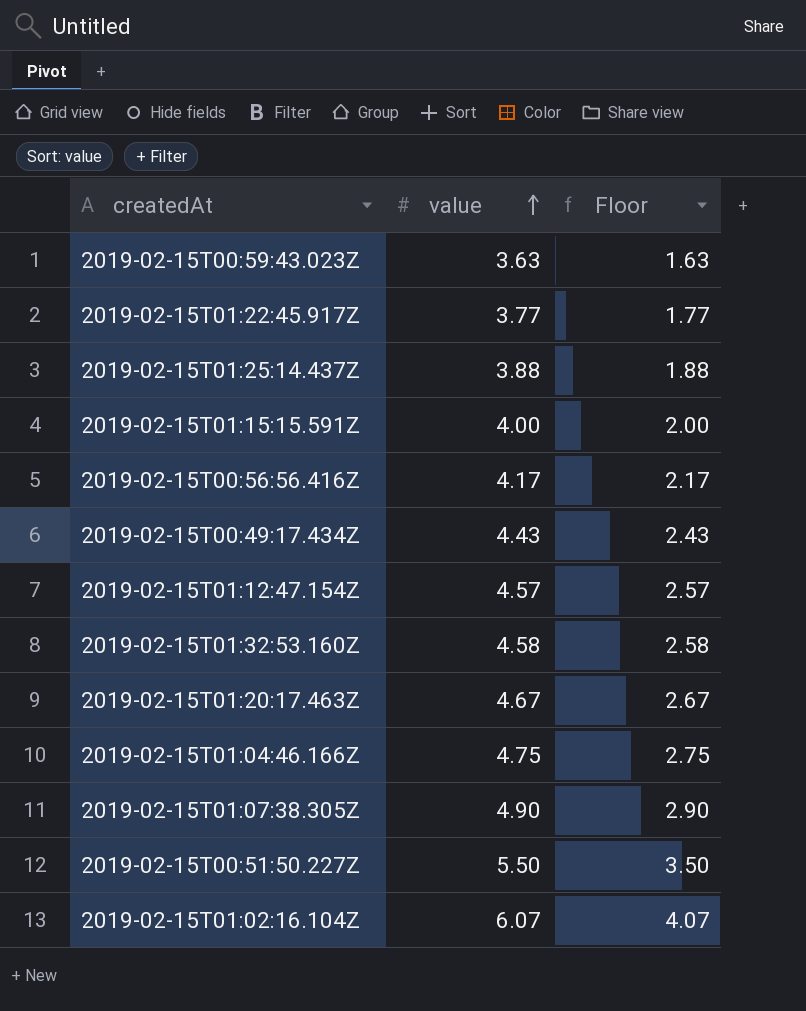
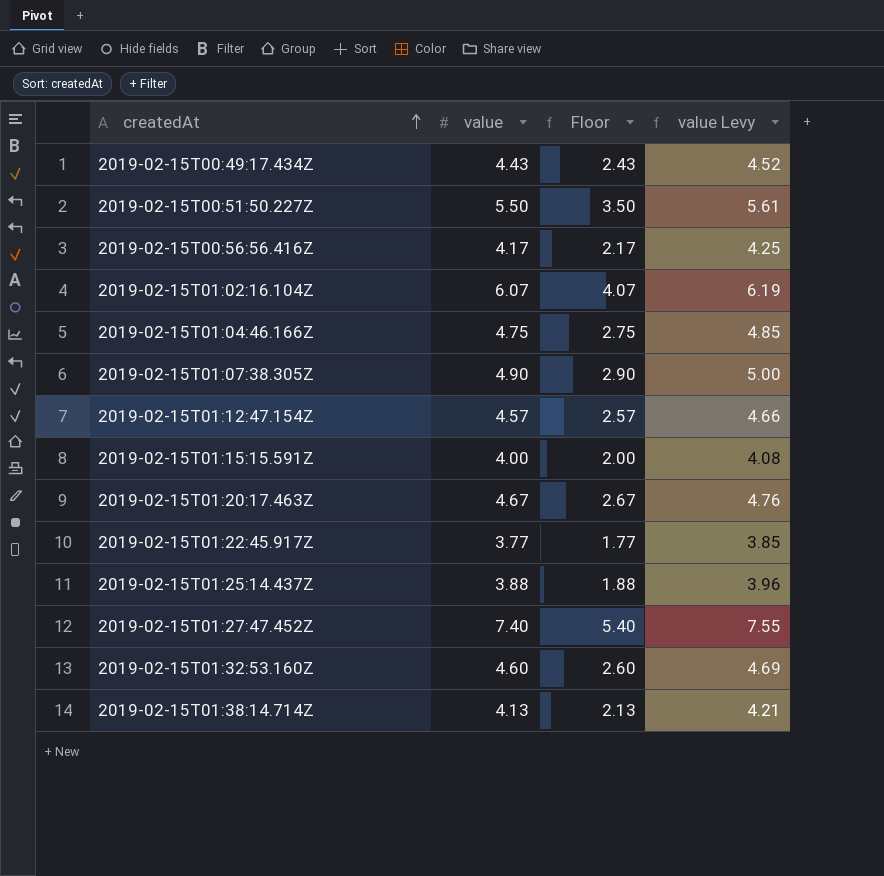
row order: value ascending -> createdAt ascending
column value Levy | formula: none -> [value] * 1.02
row 2019-02-15T00:59:43.023Z: 3.63 | 1.63 -> none
row 2019-02-15T01:27:47.452Z: none -> 7.40 | 5.40 | 7.55
2019-02-15T01:32:53.160Z | value: 4.58 -> 4.60
2019-02-15T01:32:53.160Z | Floor: 2.58 -> 2.60
row 2019-02-15T01:38:14.714Z: none -> 4.13 | 2.13 | 4.21

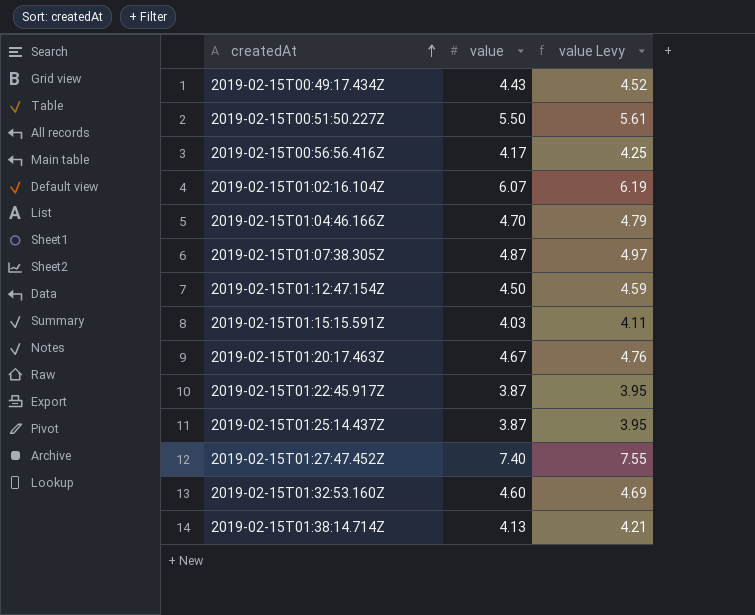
column Floor | formula: [value] - 2 -> none
2019-02-15T01:04:46.166Z | value: 4.75 -> 4.70
2019-02-15T01:04:46.166Z | value Levy: 4.85 -> 4.79
2019-02-15T01:07:38.305Z | value: 4.90 -> 4.87
2019-02-15T01:07:38.305Z | value Levy: 5.00 -> 4.97
2019-02-15T01:12:47.154Z | value: 4.57 -> 4.50
2019-02-15T01:12:47.154Z | value Levy: 4.66 -> 4.59
2019-02-15T01:15:15.591Z | value: 4.00 -> 4.03
2019-02-15T01:15:15.591Z | value Levy: 4.08 -> 4.11
2019-02-15T01:22:45.917Z | value: 3.77 -> 3.87
2019-02-15T01:22:45.917Z | value Levy: 3.85 -> 3.95
2019-02-15T01:25:14.437Z | value: 3.88 -> 3.87
2019-02-15T01:25:14.437Z | value Levy: 3.96 -> 3.95

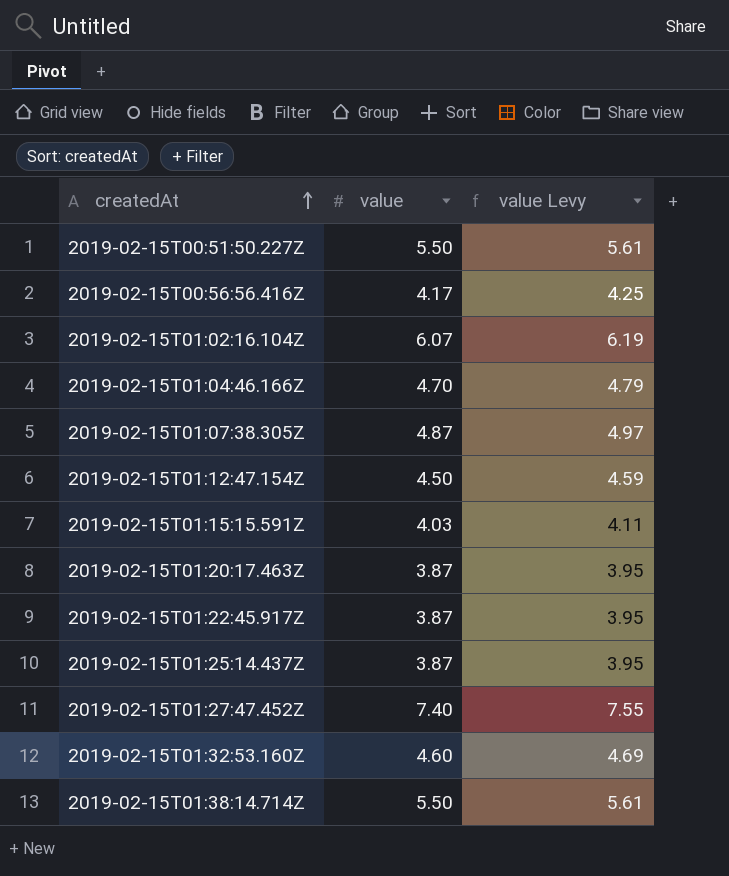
row 2019-02-15T00:49:17.434Z: 4.43 | 4.52 -> none
2019-02-15T01:20:17.463Z | value: 4.67 -> 3.87
2019-02-15T01:20:17.463Z | value Levy: 4.76 -> 3.95
2019-02-15T01:38:14.714Z | value: 4.13 -> 5.50
2019-02-15T01:38:14.714Z | value Levy: 4.21 -> 5.61

